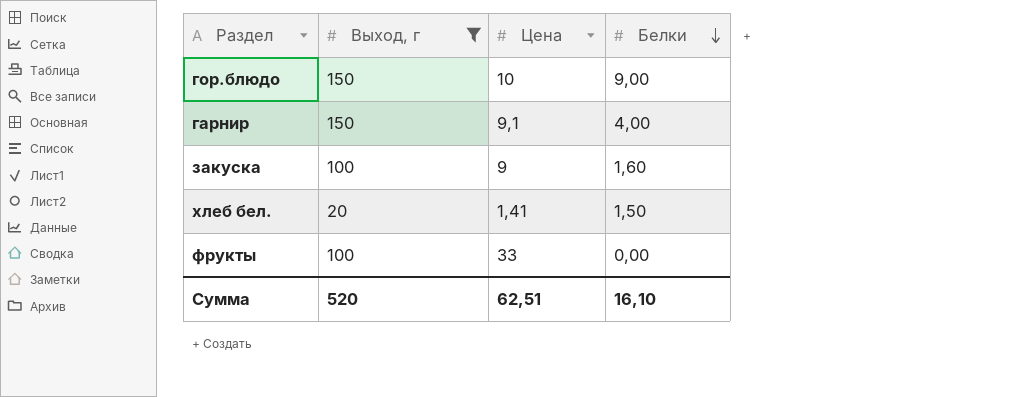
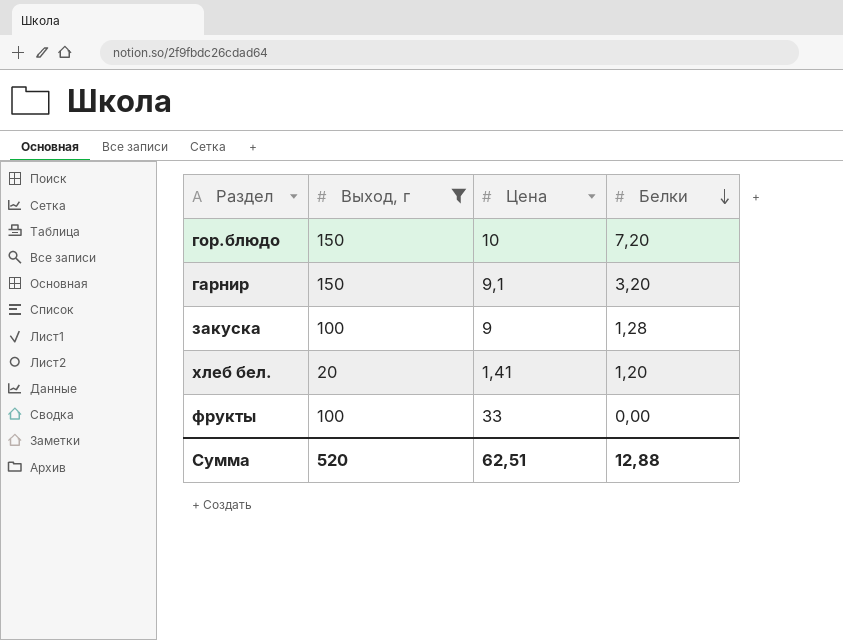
гор.блюдо | Белки: 9,00 -> 7,20
гарнир | Белки: 4,00 -> 3,20
закуска | Белки: 1,60 -> 1,28
хлеб бел. | Белки: 1,50 -> 1,20
Сумма | Белки: 16,10 -> 12,88

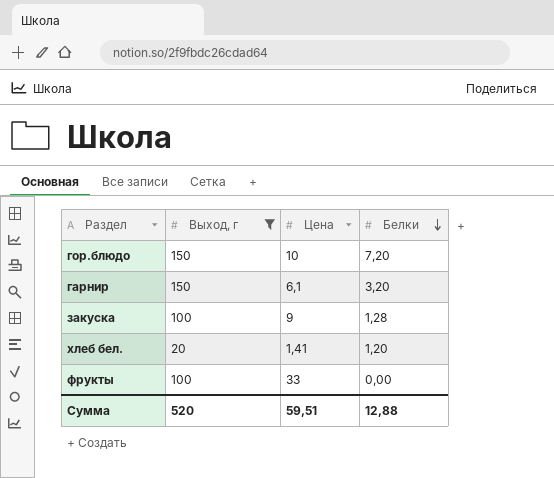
гарнир | Цена: 9,1 -> 6,1
Сумма | Цена: 62,51 -> 59,51

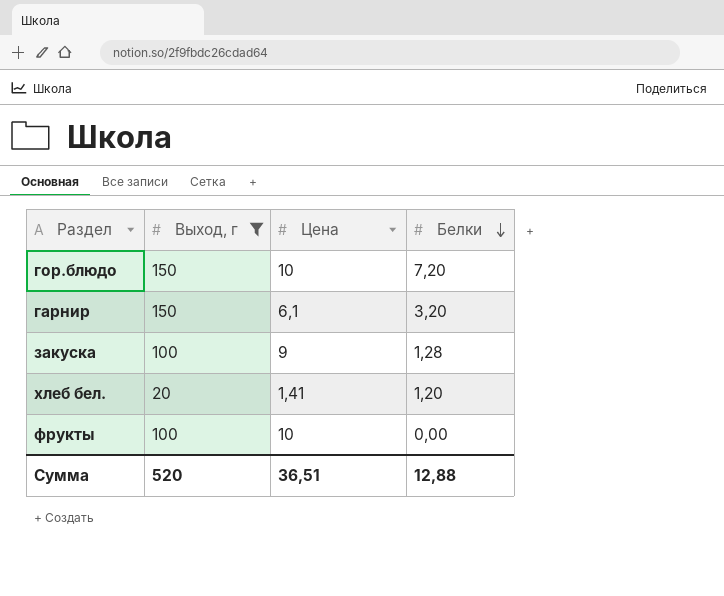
фрукты | Цена: 33 -> 10
Сумма | Цена: 59,51 -> 36,51

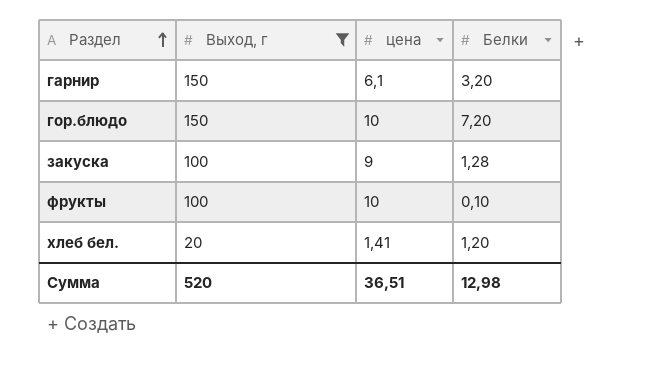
row order: Белки descending -> Раздел ascending
column name: Цена -> цена
фрукты | Белки: 0,00 -> 0,10
Сумма | Белки: 12,88 -> 12,98

